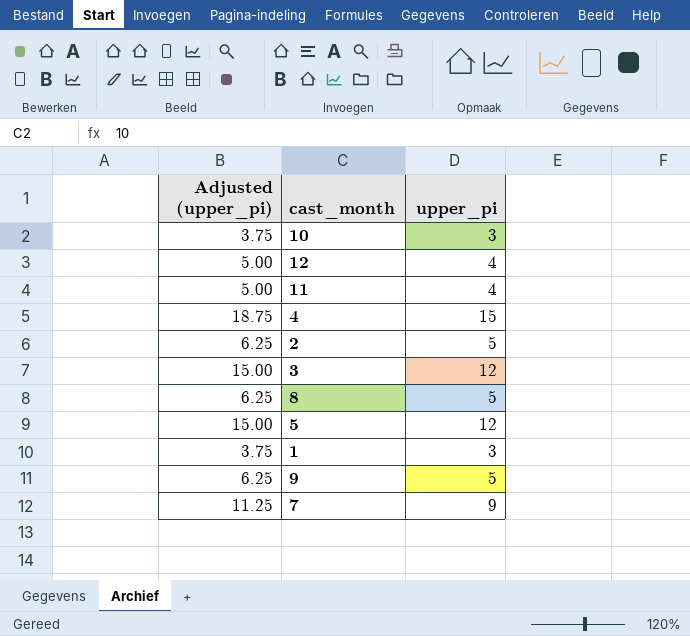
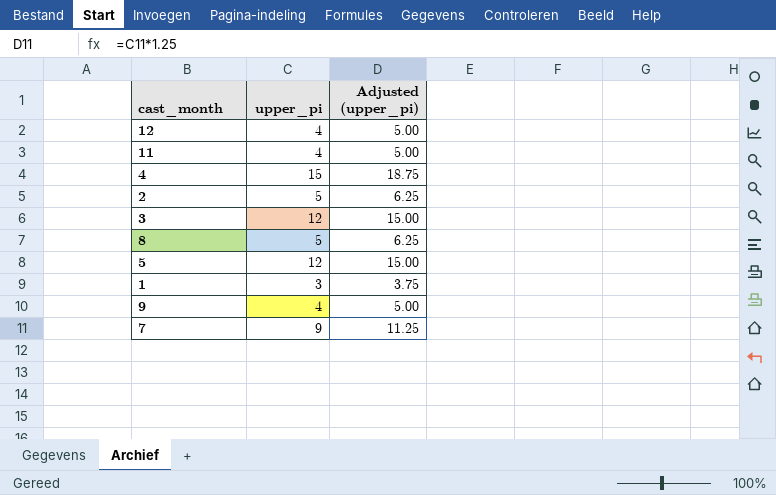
column Adjusted (upper_pi) | position: 1 -> 3
row 10: 3.75 | 3 -> none
9 | upper_pi: 5 -> 4
9 | Adjusted (upper_pi): 6.25 -> 5.00

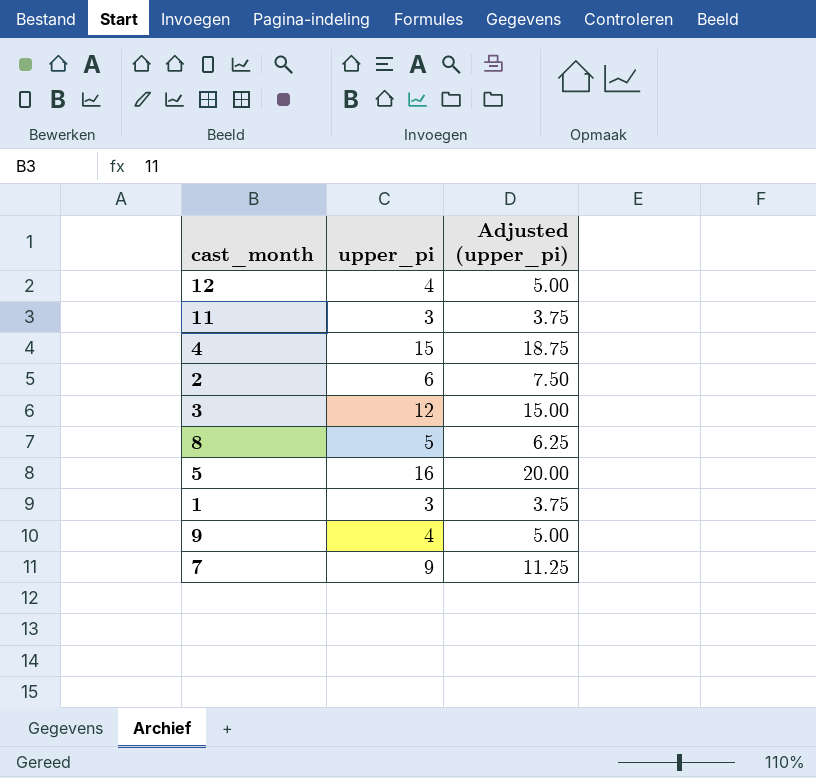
11 | upper_pi: 4 -> 3
11 | Adjusted (upper_pi): 5.00 -> 3.75
2 | upper_pi: 5 -> 6
2 | Adjusted (upper_pi): 6.25 -> 7.50
5 | upper_pi: 12 -> 16
5 | Adjusted (upper_pi): 15.00 -> 20.00

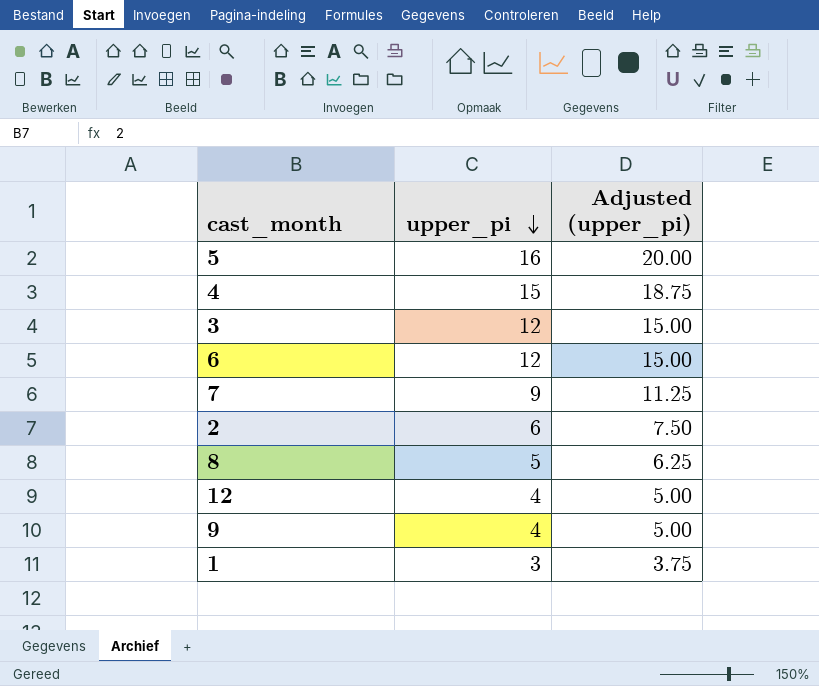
row order: none -> upper_pi descending
row 11: 3 | 3.75 -> none
row 6: none -> 12 | 15.00

